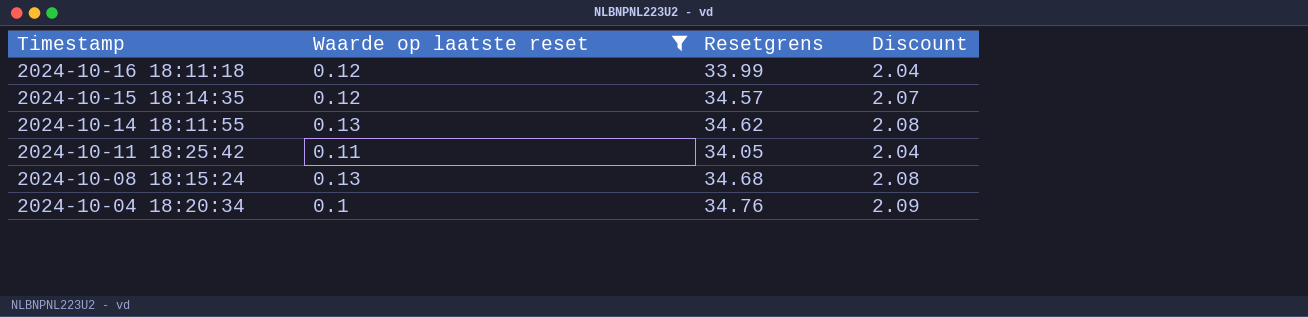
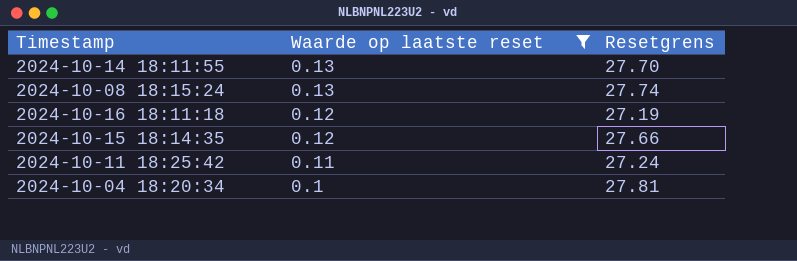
row order: Timestamp descending -> Waarde op laatste reset descending
column Discount | formula: [Resetgrens] * 0.06 -> none
2024-10-14 18:11:55 | Resetgrens: 34.62 -> 27.70
2024-10-08 18:15:24 | Resetgrens: 34.68 -> 27.74
2024-10-16 18:11:18 | Resetgrens: 33.99 -> 27.19
2024-10-15 18:14:35 | Resetgrens: 34.57 -> 27.66
2024-10-11 18:25:42 | Resetgrens: 34.05 -> 27.24
2024-10-04 18:20:34 | Resetgrens: 34.76 -> 27.81

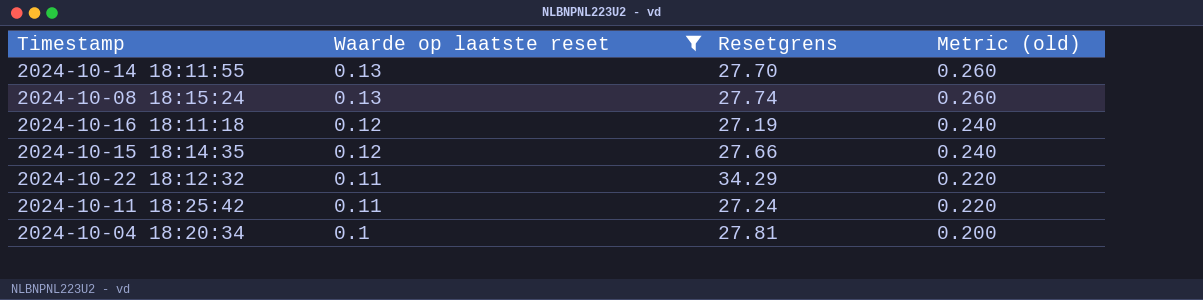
column Metric (old) | formula: none -> [Waarde op laatste reset] * 2
row 2024-10-22 18:12:32: none -> 0.11 | 34.29 | 0.220

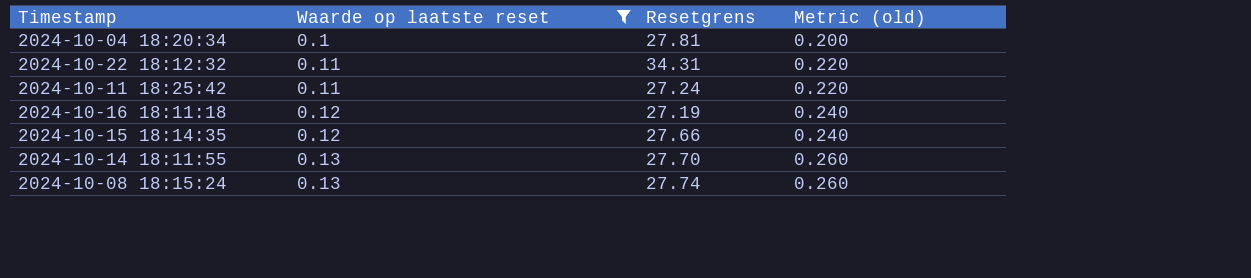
row order: Waarde op laatste reset descending -> Waarde op laatste reset ascending
2024-10-22 18:12:32 | Resetgrens: 34.29 -> 34.31

